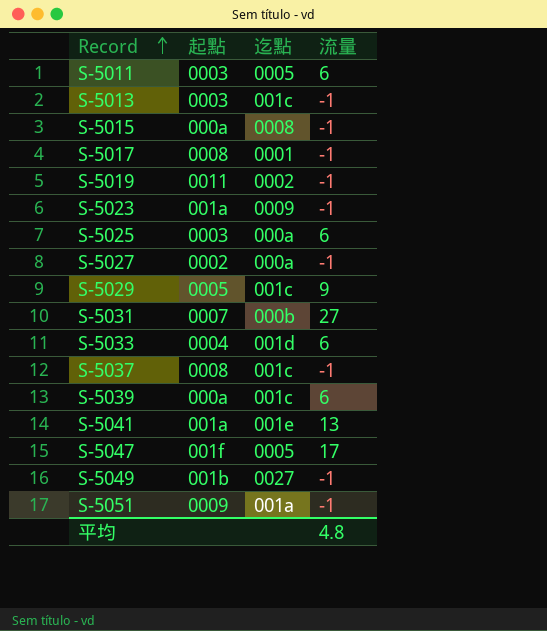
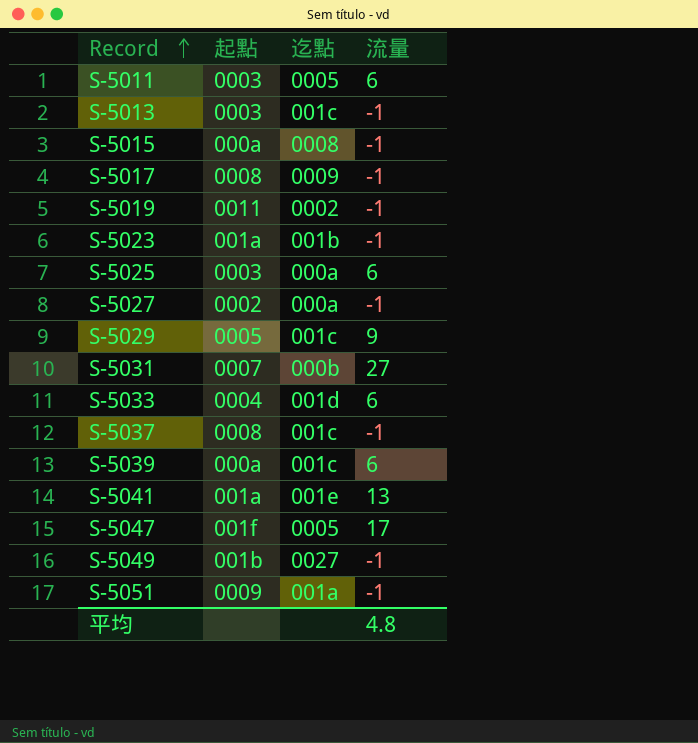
S-5017 | 迄點: 0001 -> 0009
S-5023 | 迄點: 0009 -> 001b

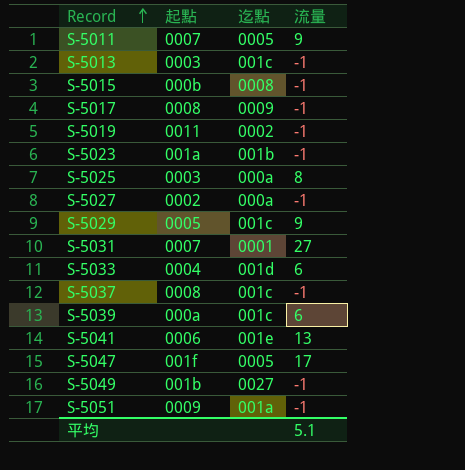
S-5011 | 起點: 0003 -> 0007
S-5011 | 流量: 6 -> 9
S-5015 | 起點: 000a -> 000b
S-5025 | 流量: 6 -> 8
S-5031 | 迄點: 000b -> 0001
S-5041 | 起點: 001a -> 0006
平均 | 流量: 4.8 -> 5.1

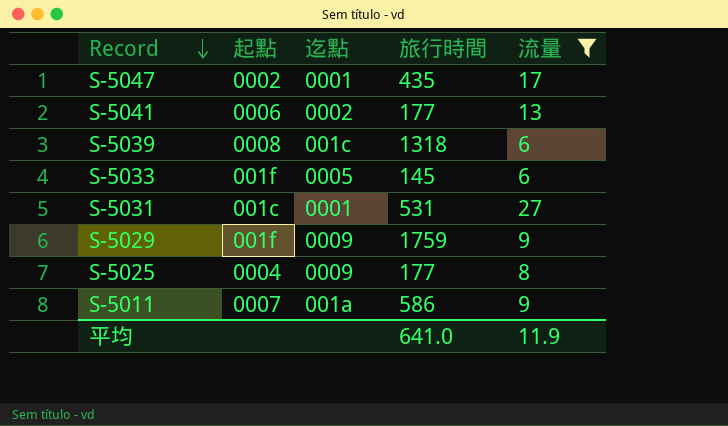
filter: none -> 流量 != -1
row order: Record ascending -> Record descending
column 旅行時間 | position: none -> 4
S-5047 | 起點: 001f -> 0002
S-5047 | 迄點: 0005 -> 0001
S-5041 | 迄點: 001e -> 0002
S-5039 | 起點: 000a -> 0008
S-5033 | 起點: 0004 -> 001f
S-5033 | 迄點: 001d -> 0005
S-5031 | 起點: 0007 -> 001c
S-5029 | 起點: 0005 -> 001f
S-5029 | 迄點: 001c -> 0009
S-5025 | 起點: 0003 -> 0004
S-5025 | 迄點: 000a -> 0009
S-5011 | 迄點: 0005 -> 001a
平均 | 流量: 5.1 -> 11.9

